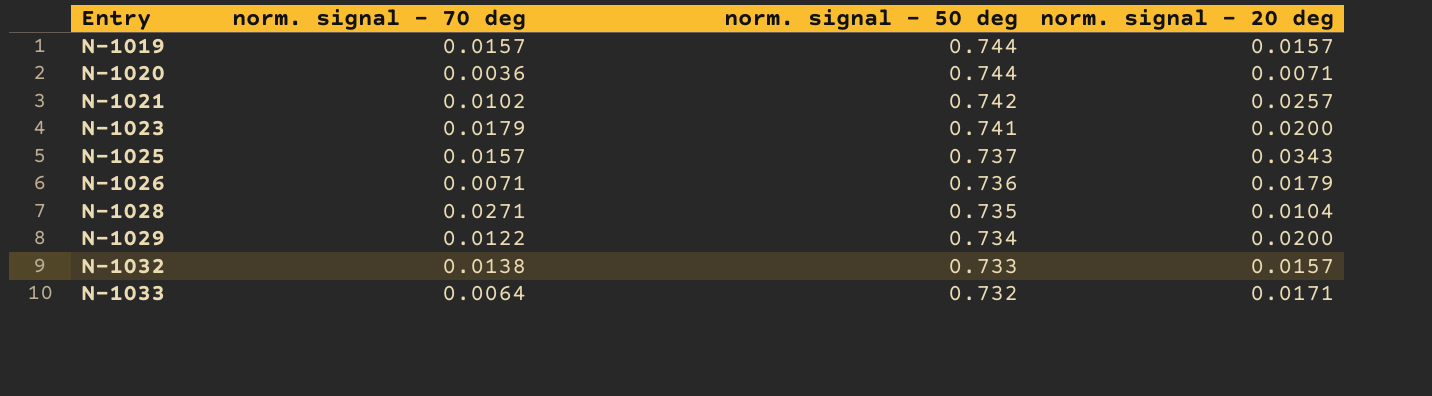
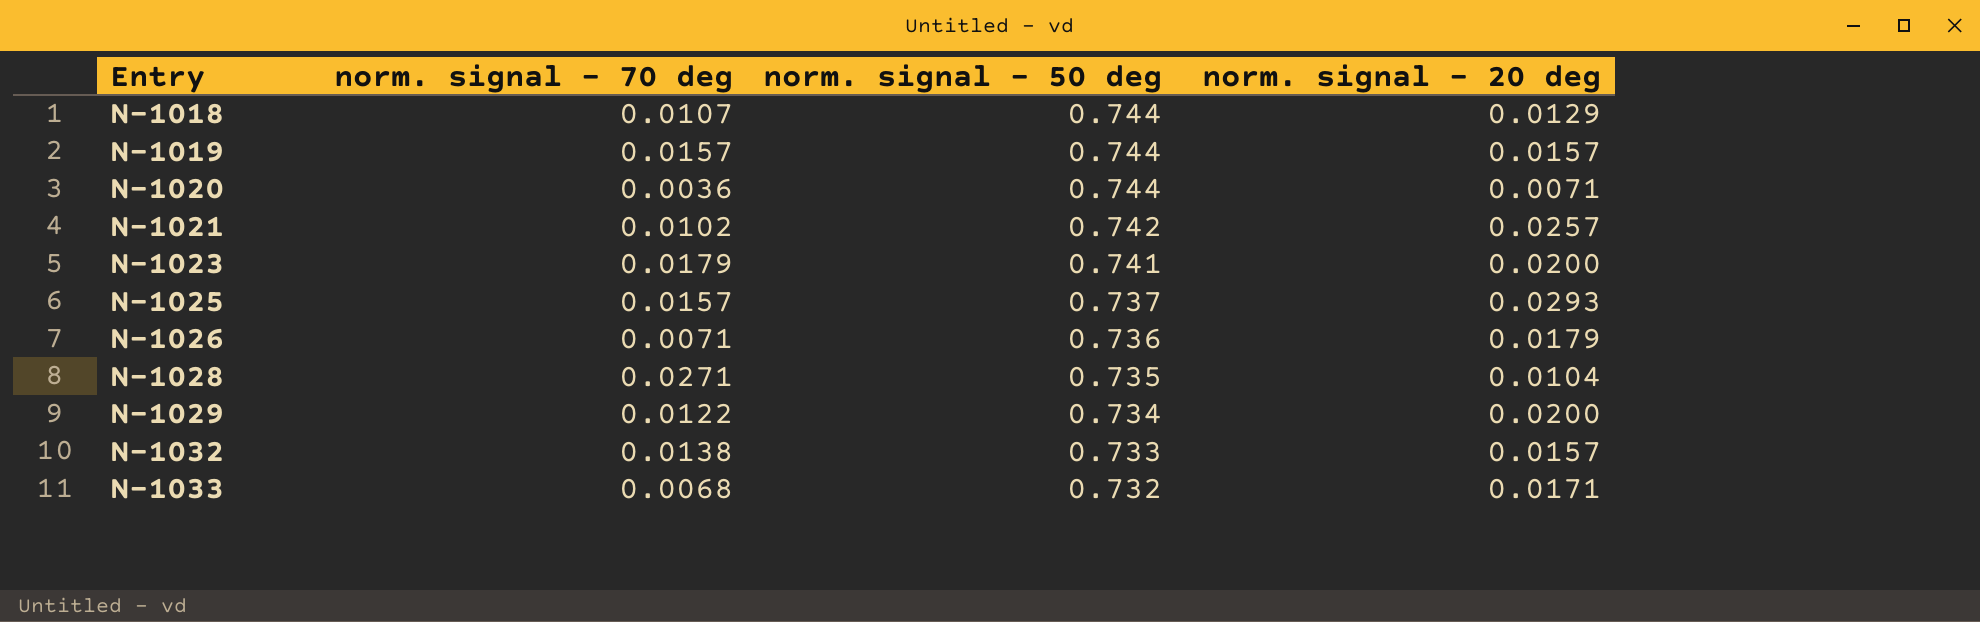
row N-1018: none -> 0.0107 | 0.744 | 0.0129
N-1025 | norm. signal - 20 deg: 0.0343 -> 0.0293
N-1033 | norm. signal - 70 deg: 0.0064 -> 0.0068

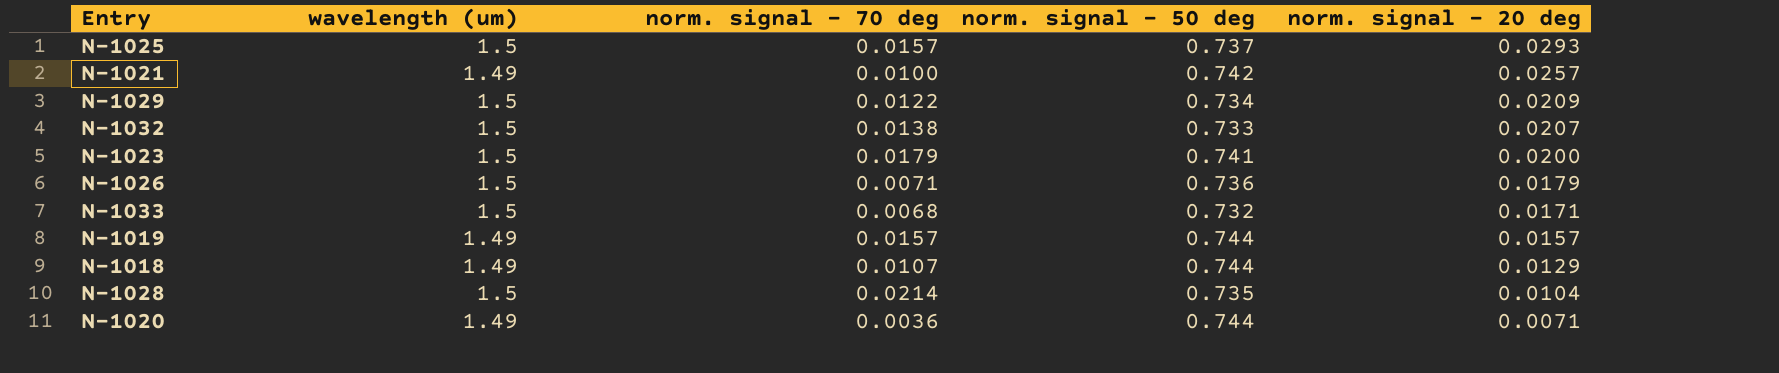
row order: Entry ascending -> norm. signal - 20 deg descending
column wavelength (um) | position: none -> 2
N-1021 | norm. signal - 70 deg: 0.0102 -> 0.0100
N-1029 | norm. signal - 20 deg: 0.0200 -> 0.0209
N-1032 | norm. signal - 20 deg: 0.0157 -> 0.0207
N-1028 | norm. signal - 70 deg: 0.0271 -> 0.0214

